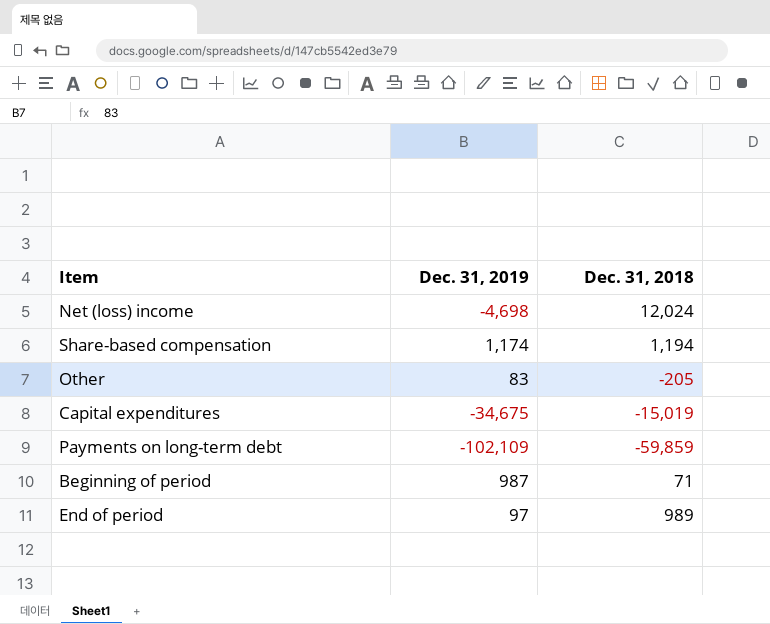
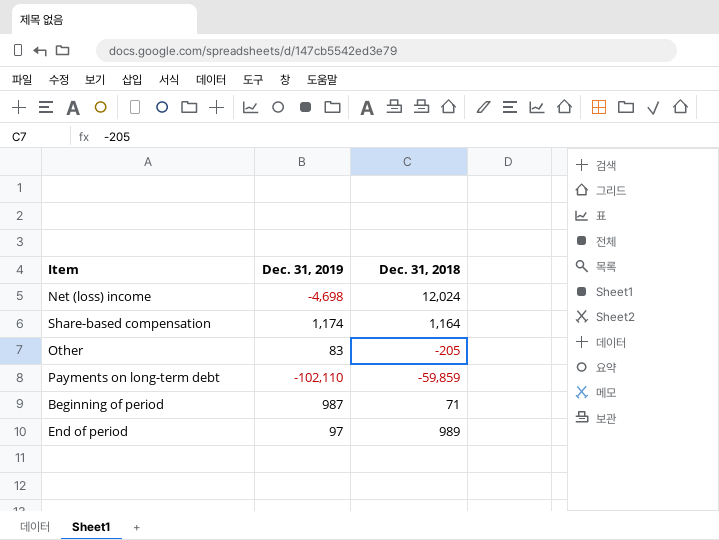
row Capital expenditures: -34,675 | -15,019 -> none
Share-based compensation | Dec. 31, 2018: 1,194 -> 1,164
Payments on long-term debt | Dec. 31, 2019: -102,109 -> -102,110

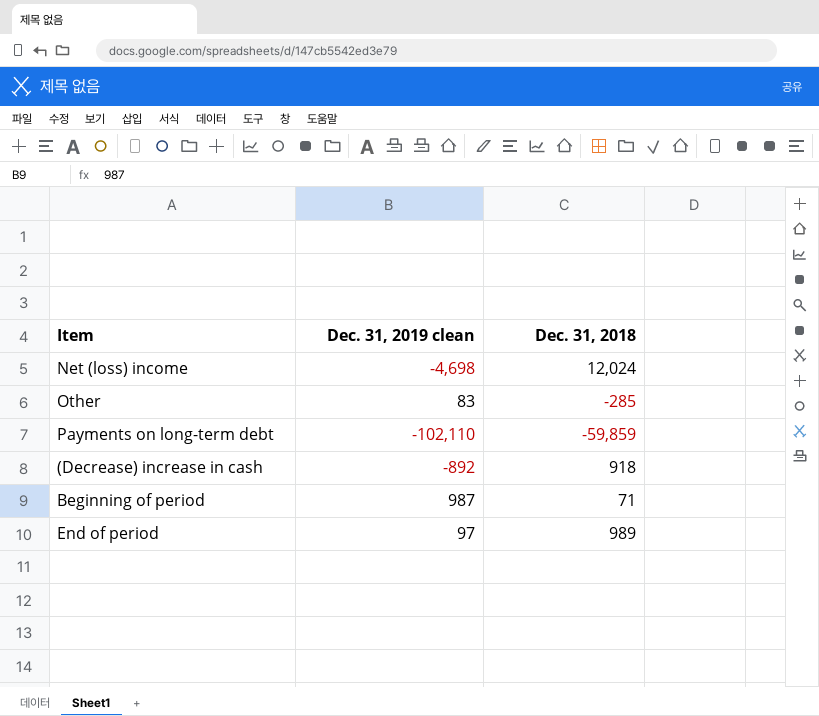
column name: Dec. 31, 2019 -> Dec. 31, 2019 clean
row Share-based compensation: 1,174 | 1,164 -> none
Other | Dec. 31, 2018: -205 -> -285
row (Decrease) increase in cash: none -> -892 | 918

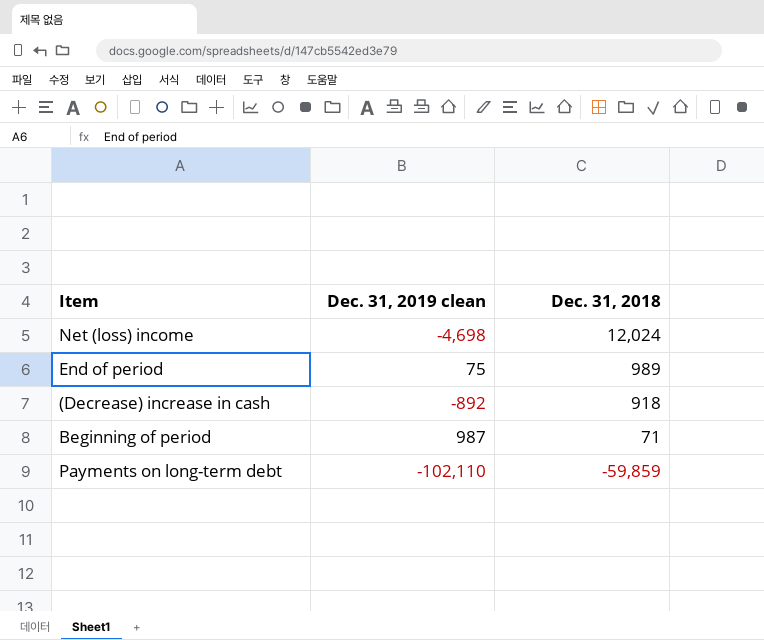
row order: none -> Dec. 31, 2018 descending
row Other: 83 | -285 -> none
End of period | Dec. 31, 2019 clean: 97 -> 75

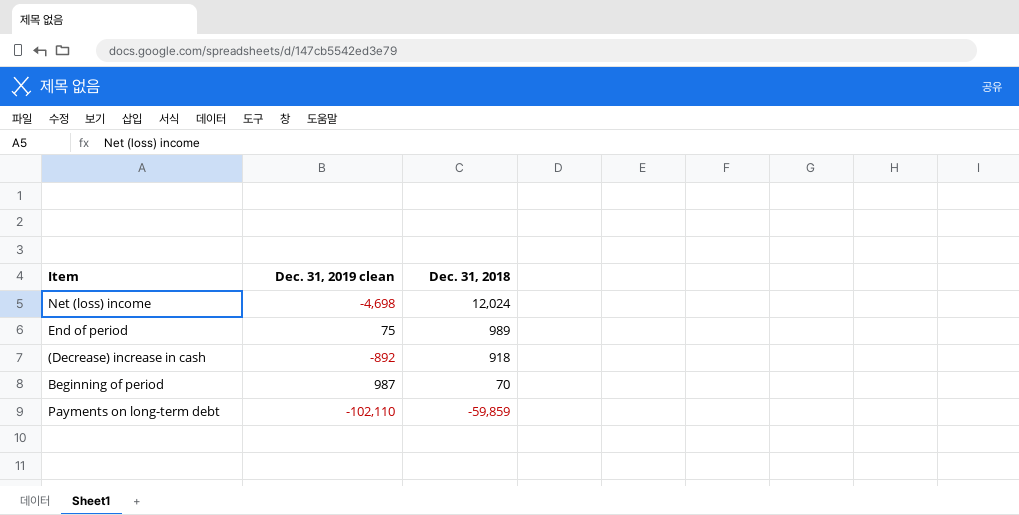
Beginning of period | Dec. 31, 2018: 71 -> 70

